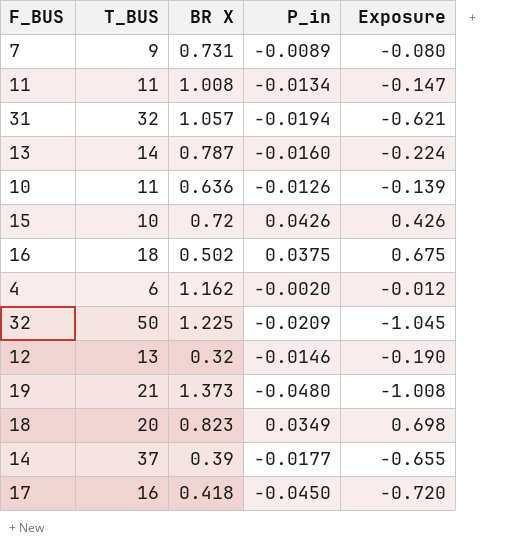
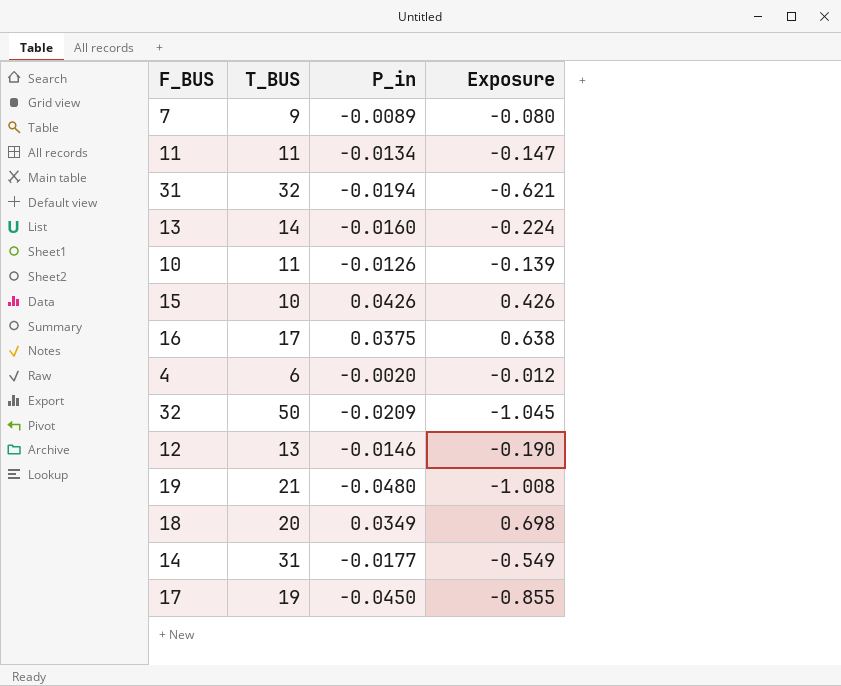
column BR X | position: 3 -> none
16 | T_BUS: 18 -> 17
16 | Exposure: 0.675 -> 0.638
14 | T_BUS: 37 -> 31
14 | Exposure: -0.655 -> -0.549
17 | T_BUS: 16 -> 19
17 | Exposure: -0.720 -> -0.855

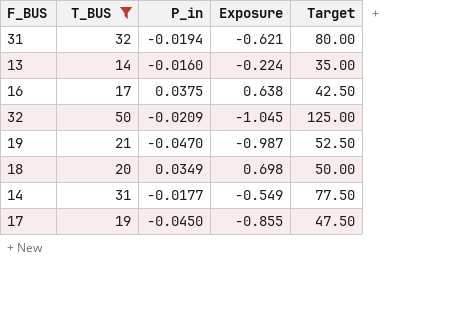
filter: none -> T_BUS >= 14
column Target | formula: none -> [T_BUS] * 2.5
19 | P_in: -0.0480 -> -0.0470
19 | Exposure: -1.008 -> -0.987

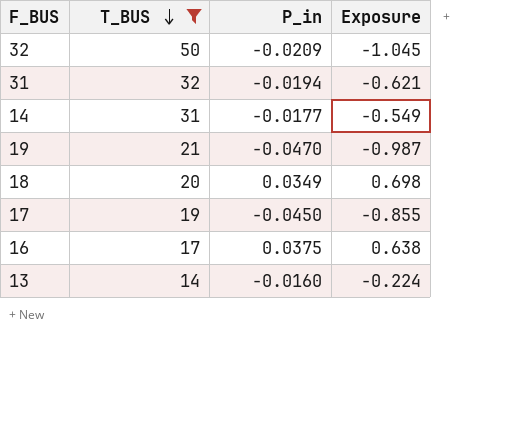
row order: none -> T_BUS descending
column Target | formula: [T_BUS] * 2.5 -> none

